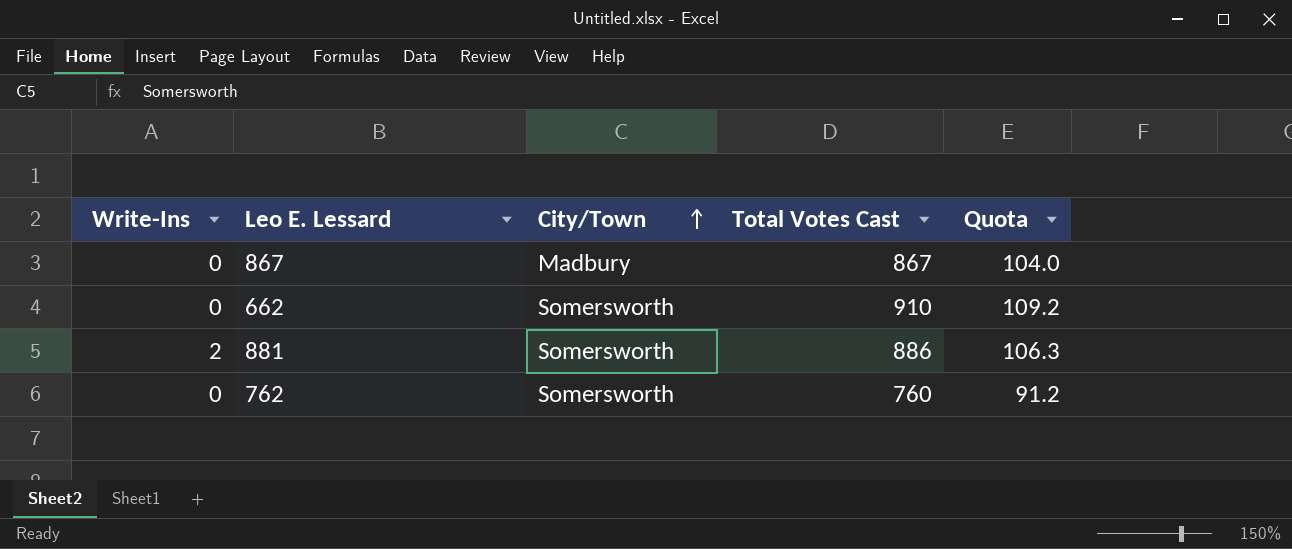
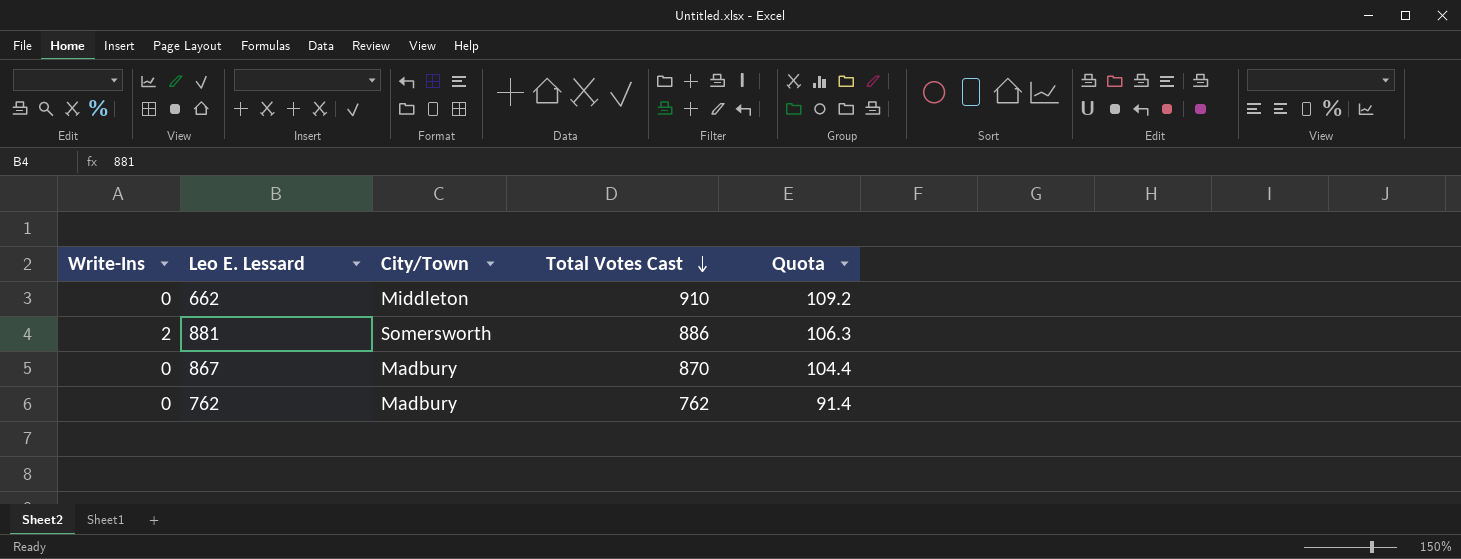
row order: City/Town ascending -> Total Votes Cast descending
662 | City/Town: Somersworth -> Middleton
867 | Total Votes Cast: 867 -> 870
867 | Quota: 104.0 -> 104.4
762 | City/Town: Somersworth -> Madbury
762 | Total Votes Cast: 760 -> 762
762 | Quota: 91.2 -> 91.4

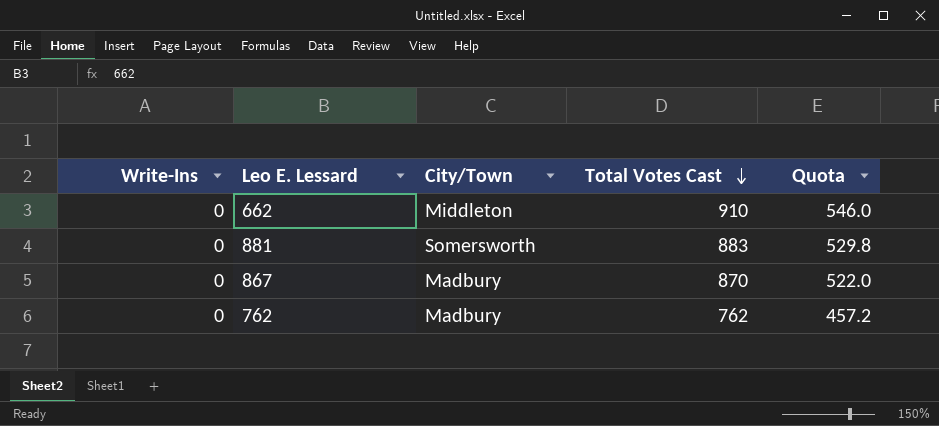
column Quota | formula: [Total Votes Cast] * 0.12 -> [Total Votes Cast] * 0.6
881 | Write-Ins: 2 -> 0
881 | Total Votes Cast: 886 -> 883

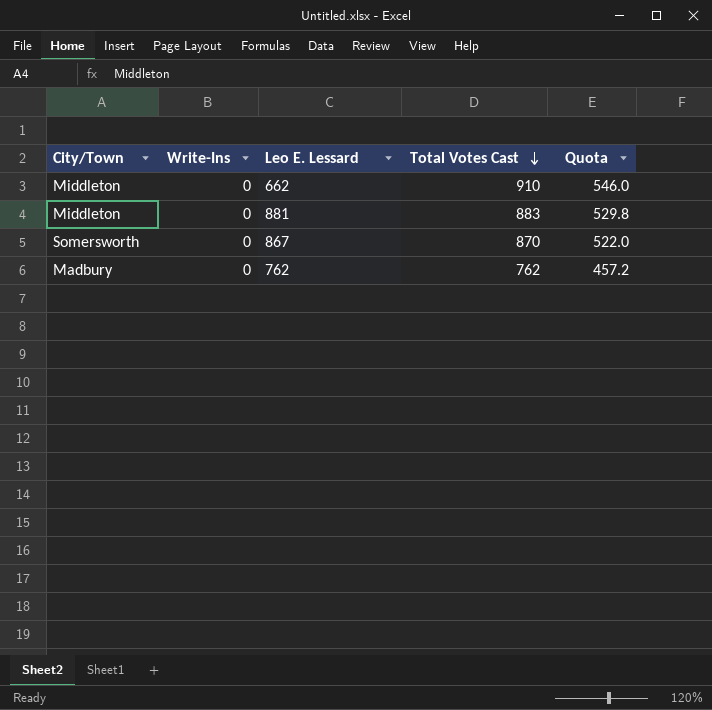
column City/Town | position: 3 -> 1
881 | City/Town: Somersworth -> Middleton
867 | City/Town: Madbury -> Somersworth

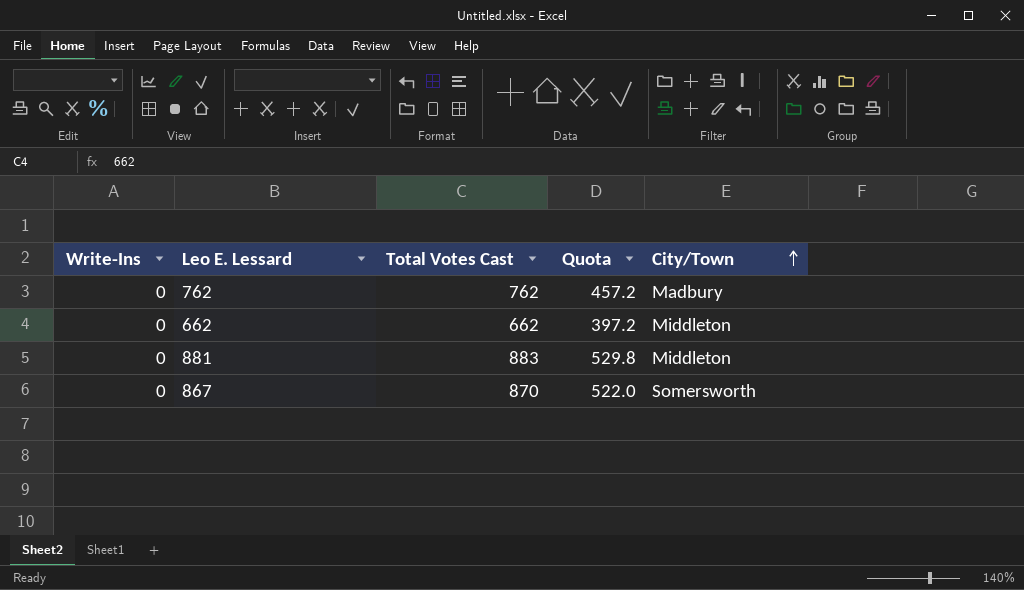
row order: Total Votes Cast descending -> City/Town ascending
column City/Town | position: 1 -> 5
662 | Total Votes Cast: 910 -> 662
662 | Quota: 546.0 -> 397.2

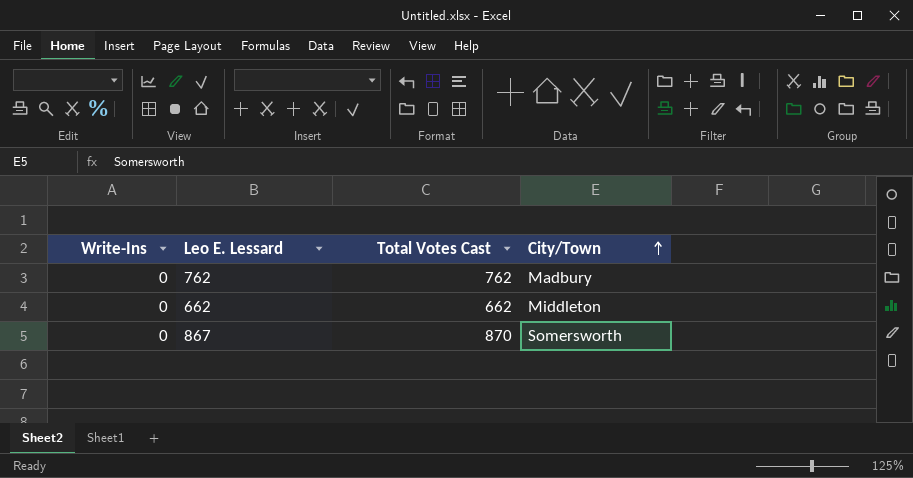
column Quota | formula: [Total Votes Cast] * 0.6 -> none
row 881: 0 | 883 | 529.8 | Middleton -> none

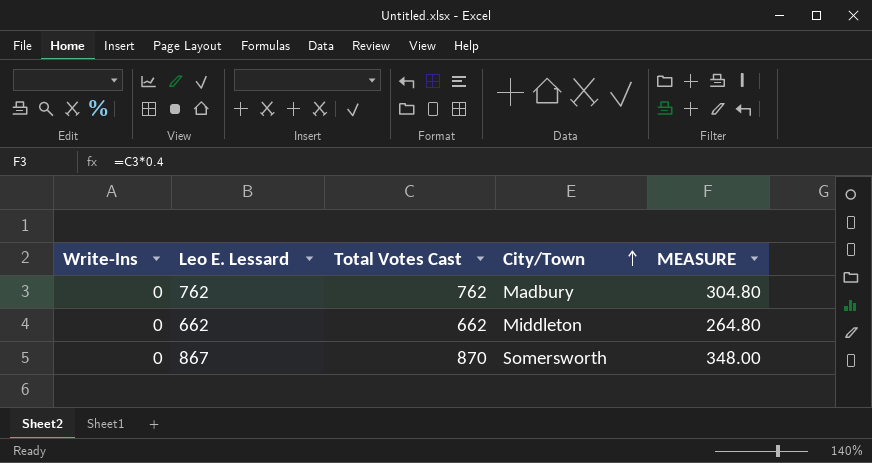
column MEASURE | formula: none -> [Total Votes Cast] * 0.4

